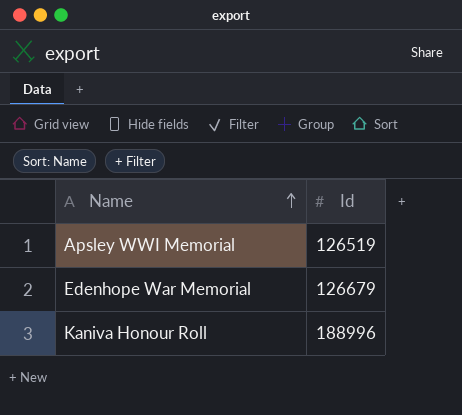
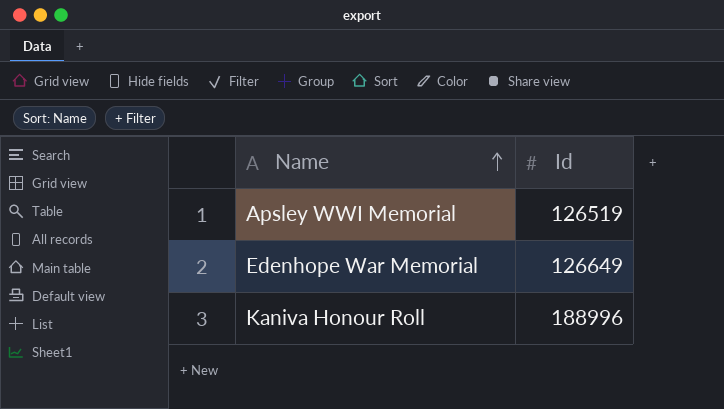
Edenhope War Memorial | Id: 126679 -> 126649

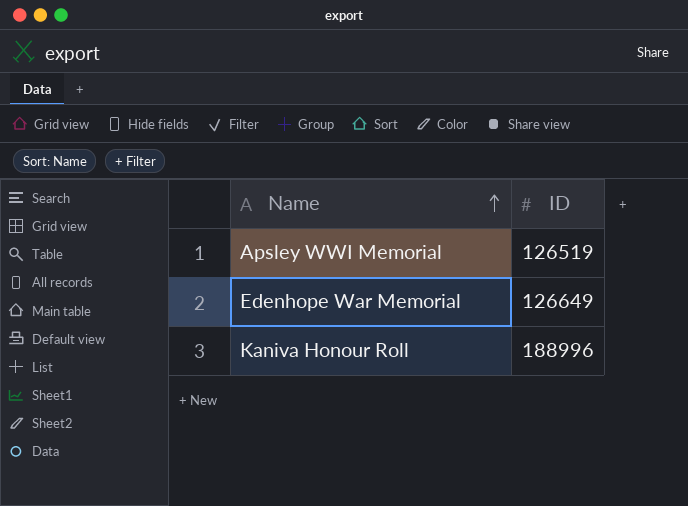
column name: Id -> ID

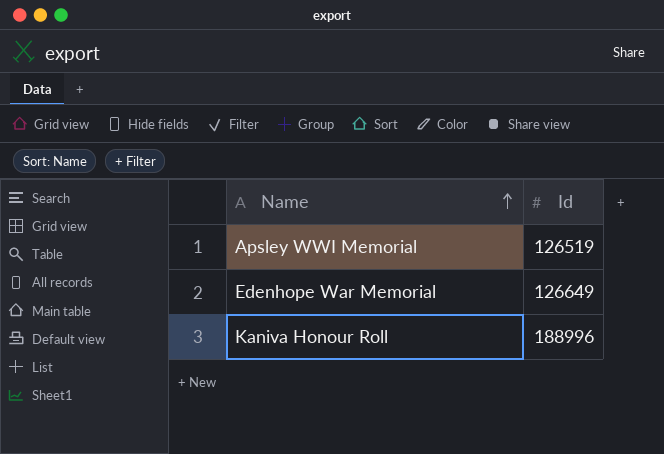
column name: ID -> Id

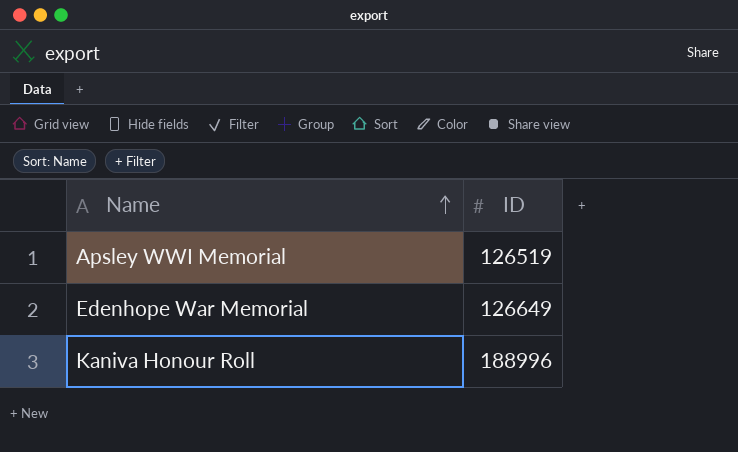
column name: Id -> ID

